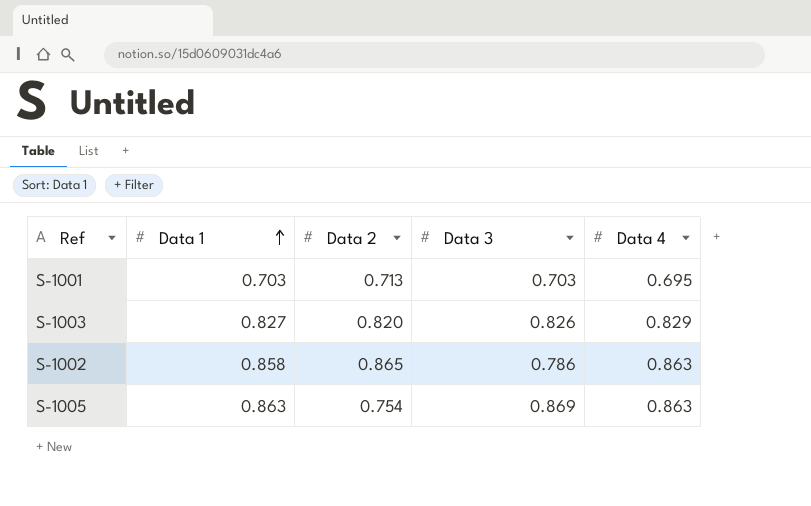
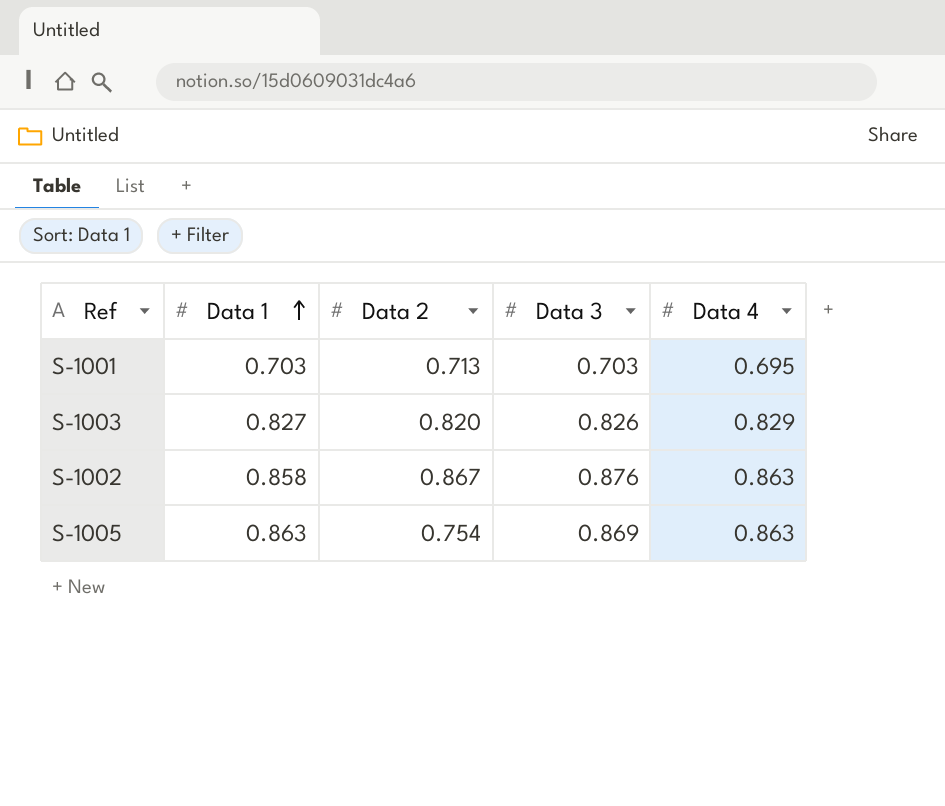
S-1002 | Data 2: 0.865 -> 0.867
S-1002 | Data 3: 0.786 -> 0.876

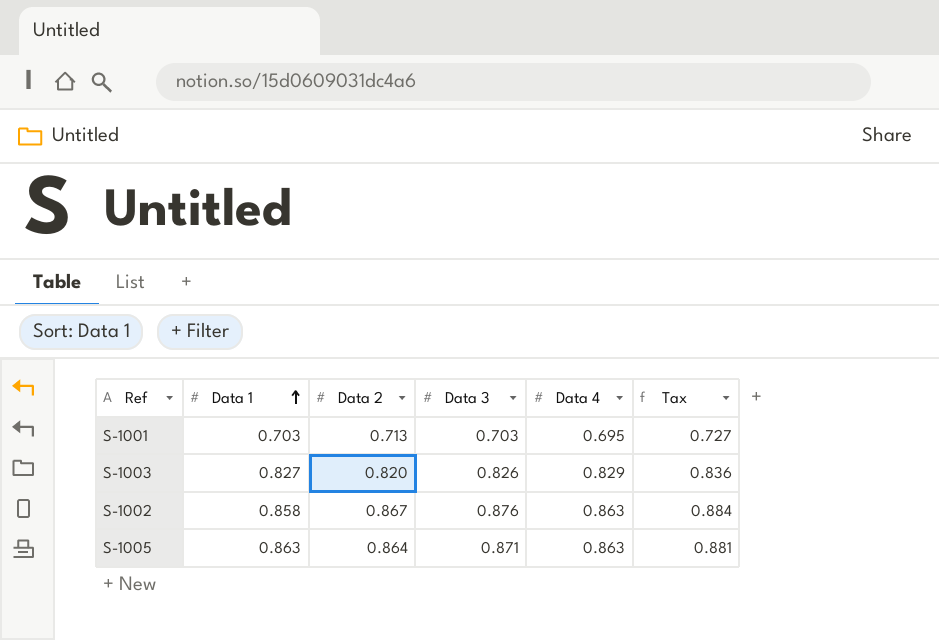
column Tax | formula: none -> [Data 2] * 1.02
S-1005 | Data 2: 0.754 -> 0.864
S-1005 | Data 3: 0.869 -> 0.871

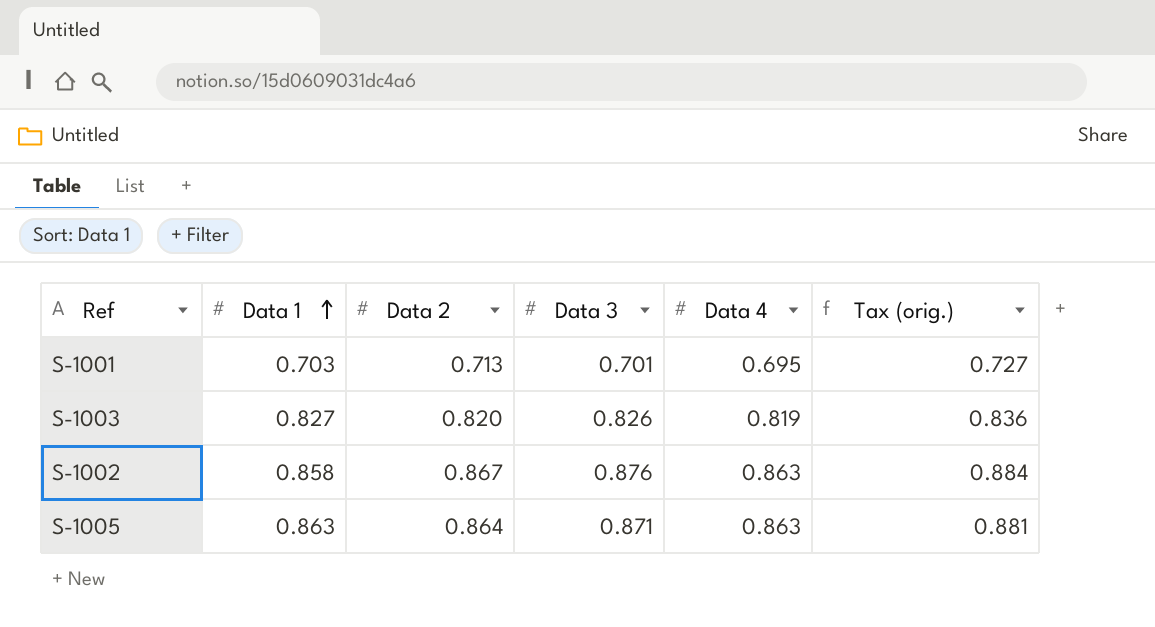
column name: Tax -> Tax (orig.)
S-1001 | Data 3: 0.703 -> 0.701
S-1003 | Data 4: 0.829 -> 0.819

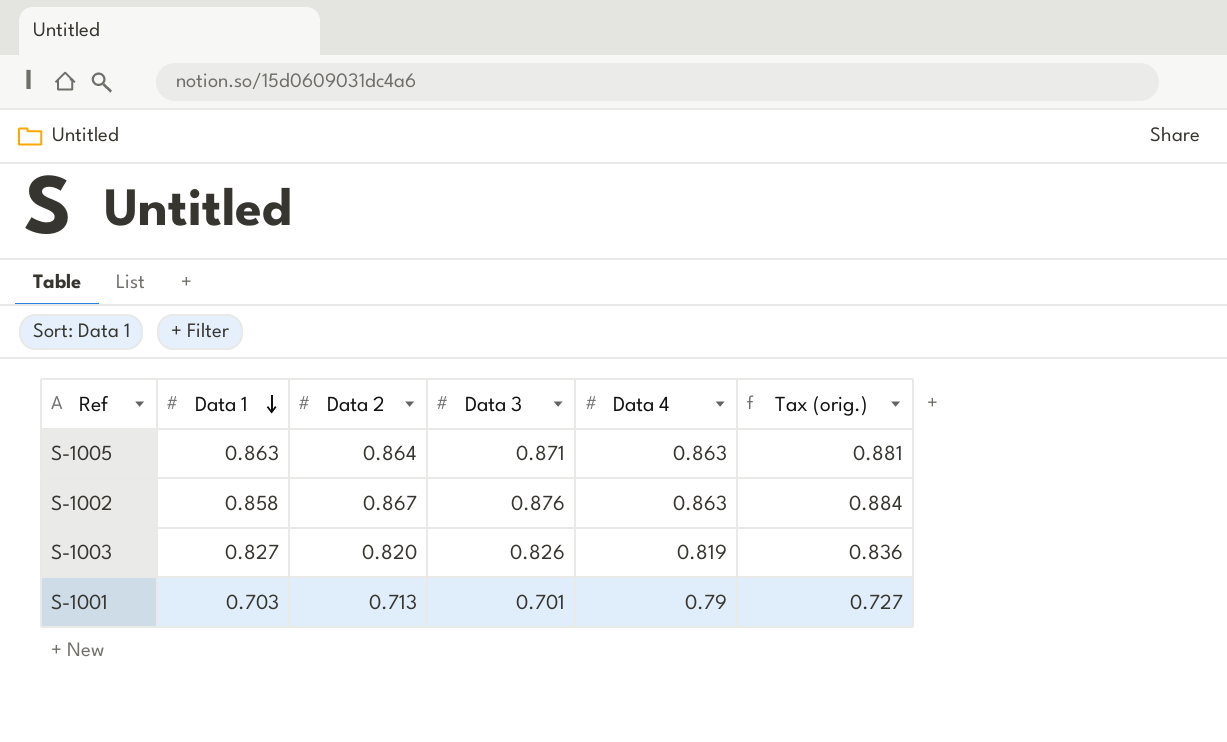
row order: Data 1 ascending -> Data 1 descending
S-1001 | Data 4: 0.695 -> 0.79

